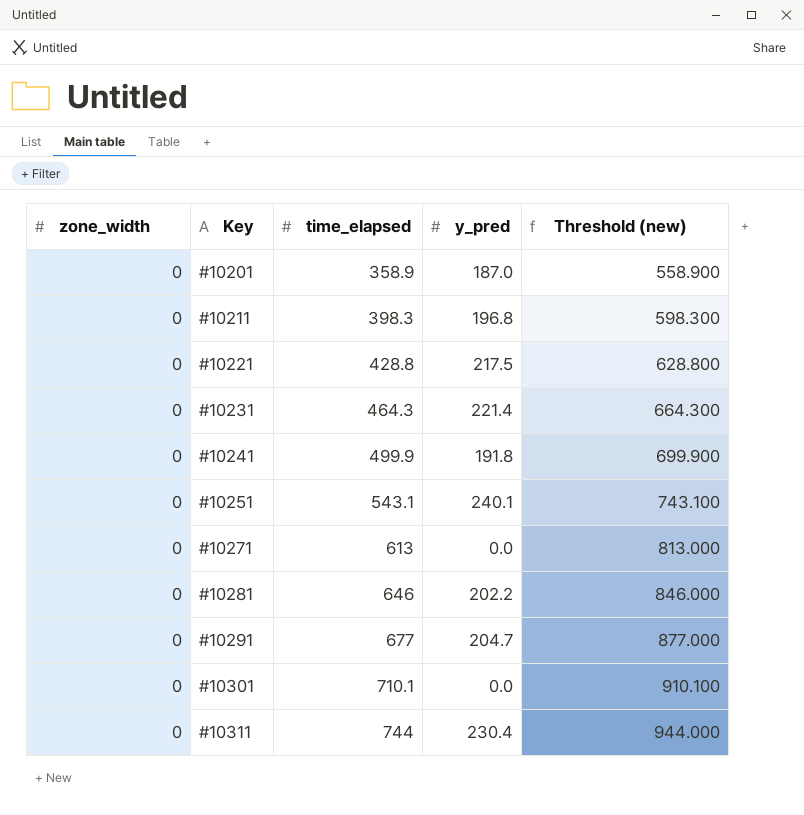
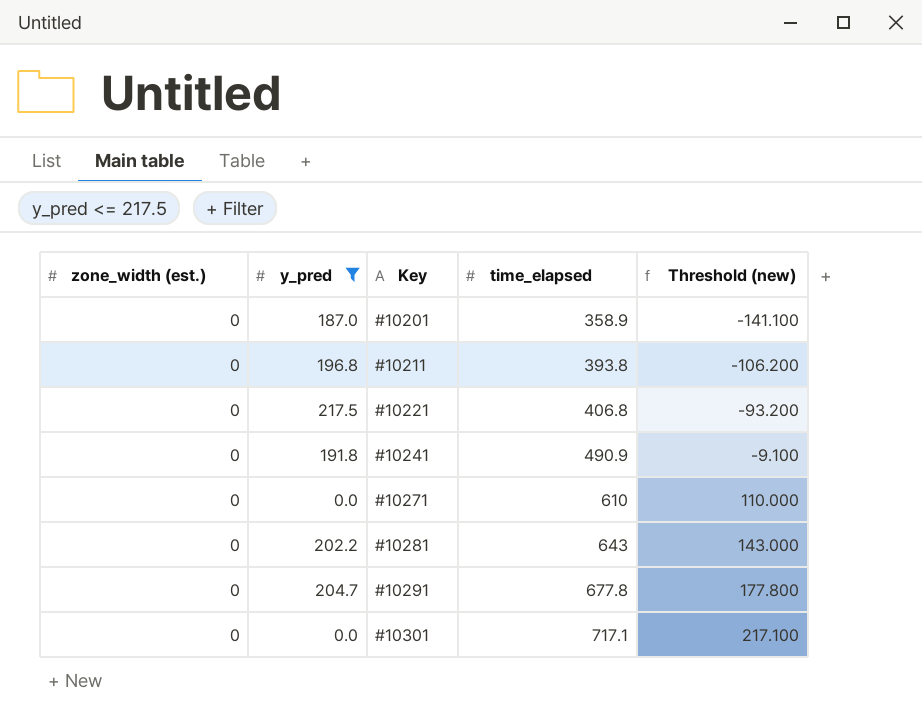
filter: none -> y_pred <= 217.5
column name: zone_width -> zone_width (est.)
column y_pred | position: 4 -> 2
column Threshold (new) | formula: [time_elapsed] + 200 -> [time_elapsed] - 500
#10211 | time_elapsed: 398.3 -> 393.8
#10221 | time_elapsed: 428.8 -> 406.8
#10241 | time_elapsed: 499.9 -> 490.9
#10271 | time_elapsed: 613 -> 610
#10281 | time_elapsed: 646 -> 643
#10291 | time_elapsed: 677 -> 677.8
#10301 | time_elapsed: 710.1 -> 717.1

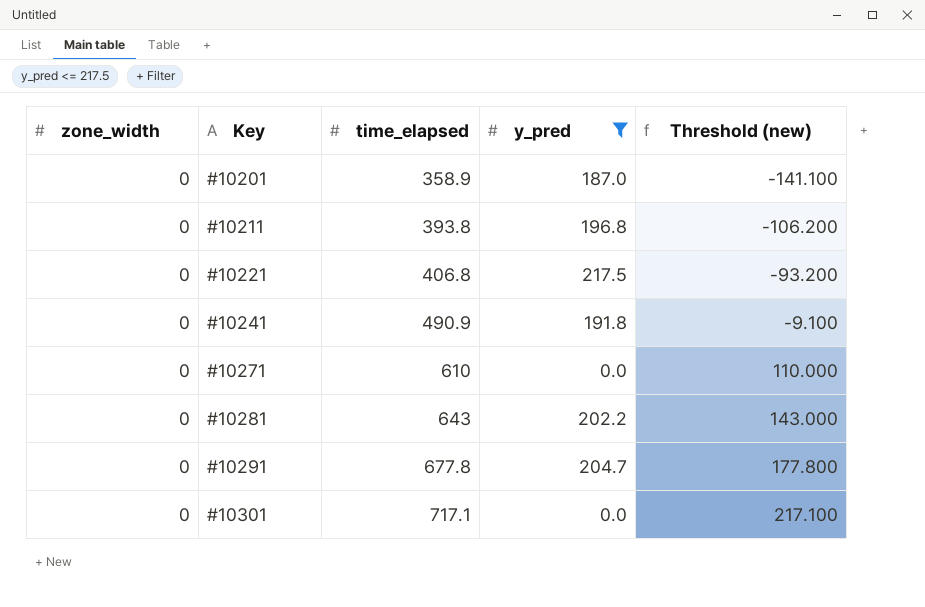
column name: zone_width (est.) -> zone_width
column y_pred | position: 2 -> 4

